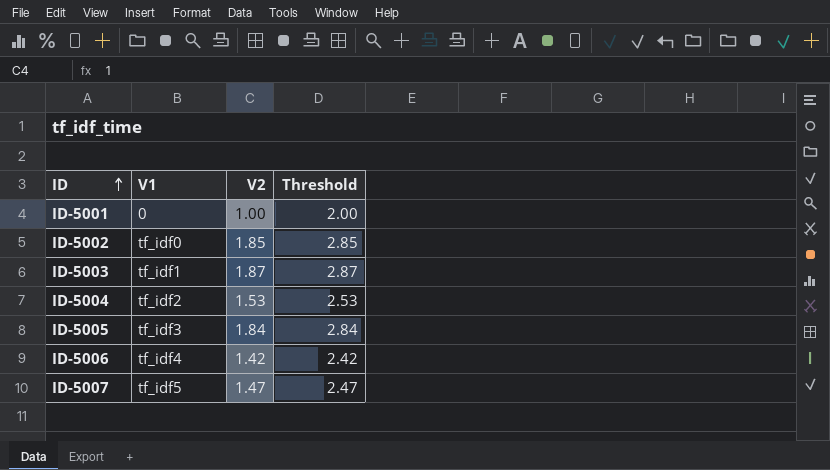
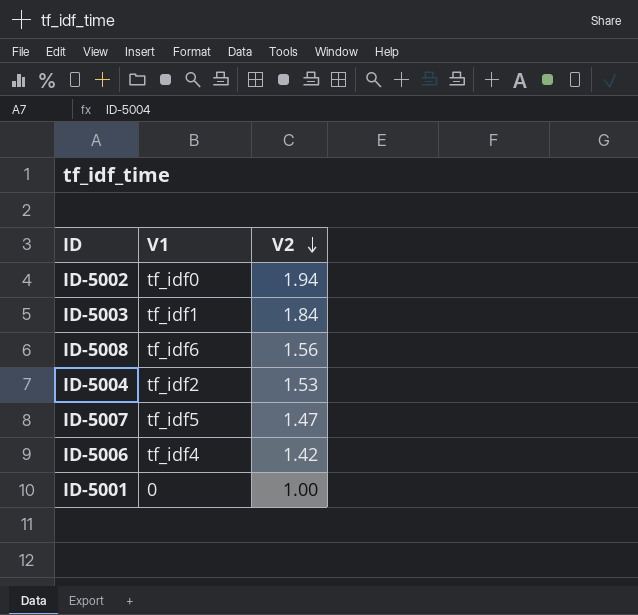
row order: ID ascending -> V2 descending
column Threshold | formula: [V2] + 1 -> none
row ID-5005: tf_idf3 | 1.84 | 2.84 -> none
ID-5002 | V2: 1.85 -> 1.94
ID-5003 | V2: 1.87 -> 1.84
row ID-5008: none -> tf_idf6 | 1.56

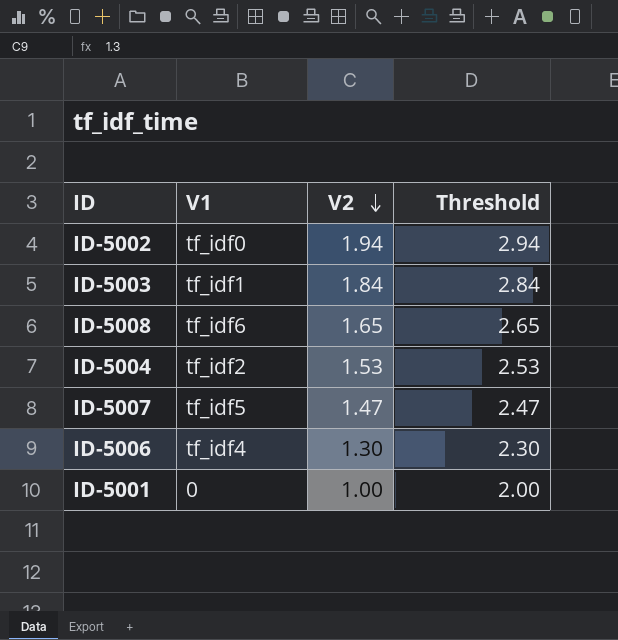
column Threshold | formula: none -> [V2] + 1
ID-5008 | V2: 1.56 -> 1.65
ID-5006 | V2: 1.42 -> 1.30

